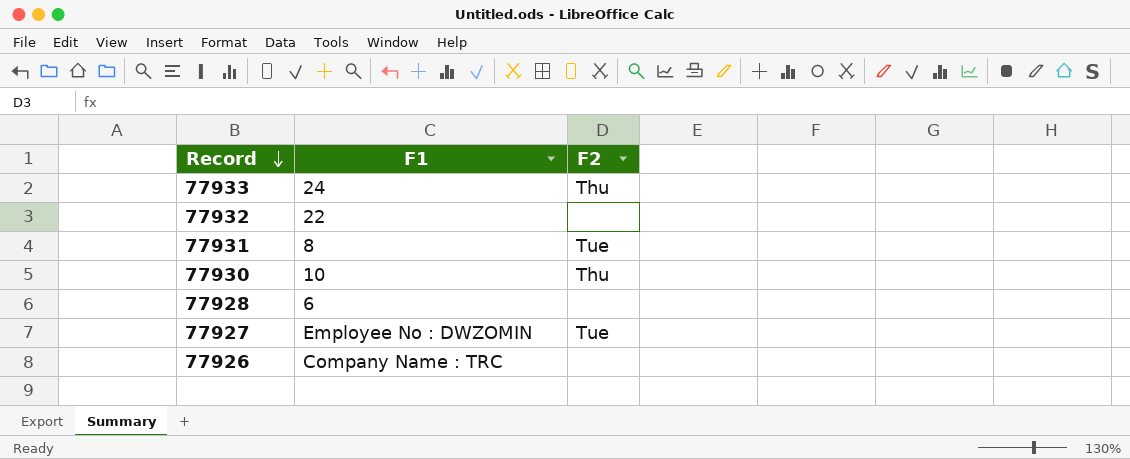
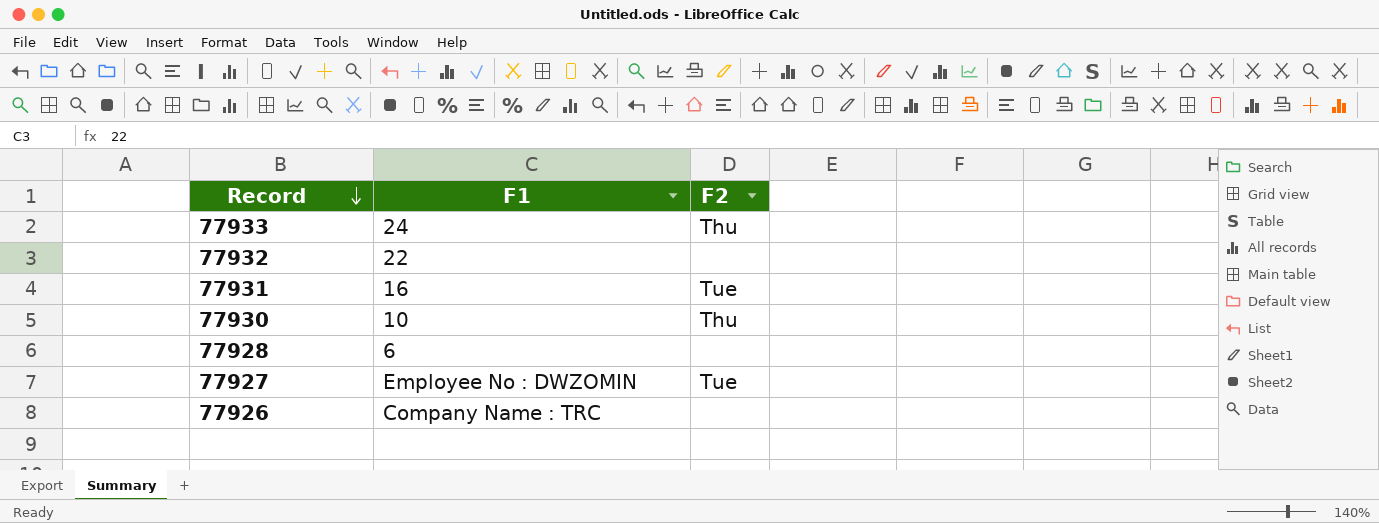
77931 | F1: 8 -> 16

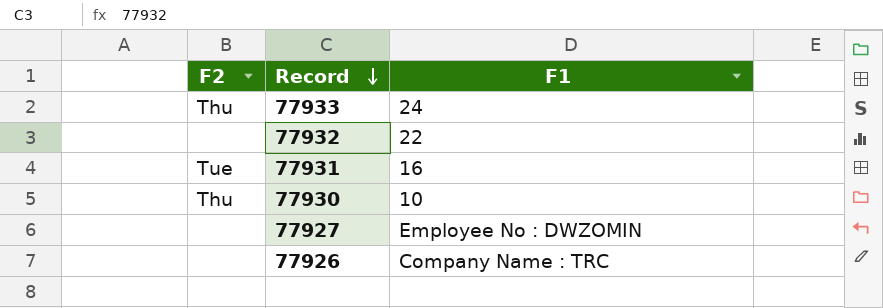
column F2 | position: 3 -> 1
row 77928: 6 | none -> none
77927 | F2: Tue -> none

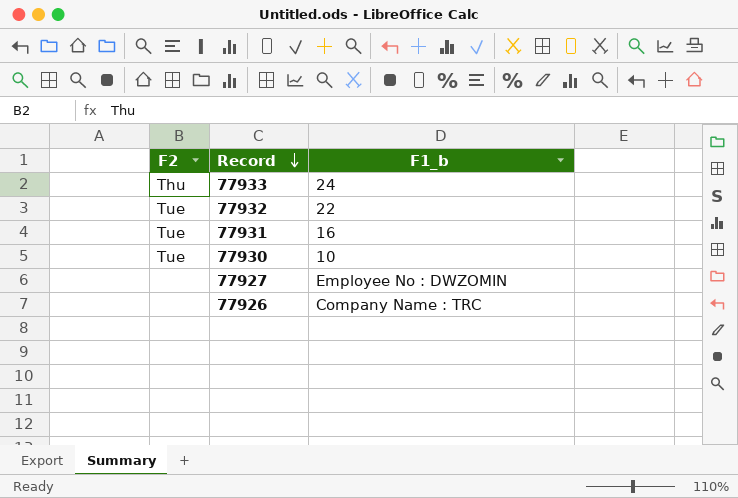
column name: F1 -> F1_b
77932 | F2: none -> Tue
77930 | F2: Thu -> Tue

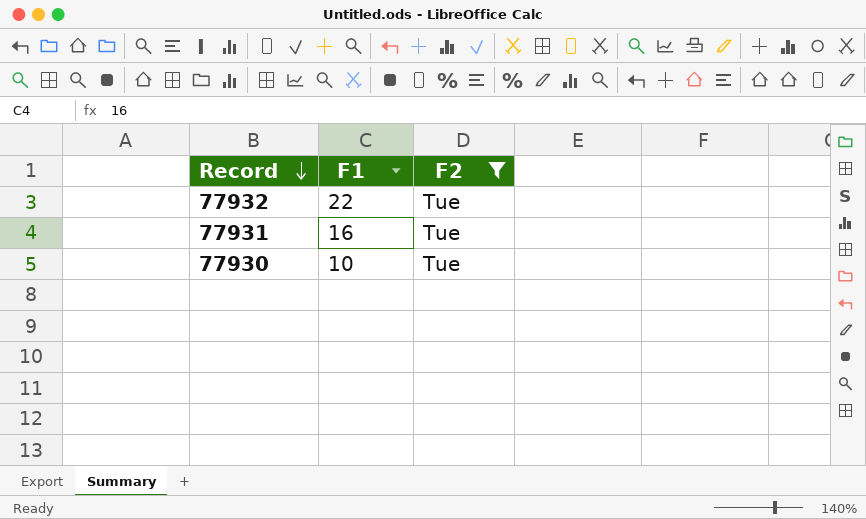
filter: none -> F2 = Tue
column name: F1_b -> F1
column F2 | position: 1 -> 3

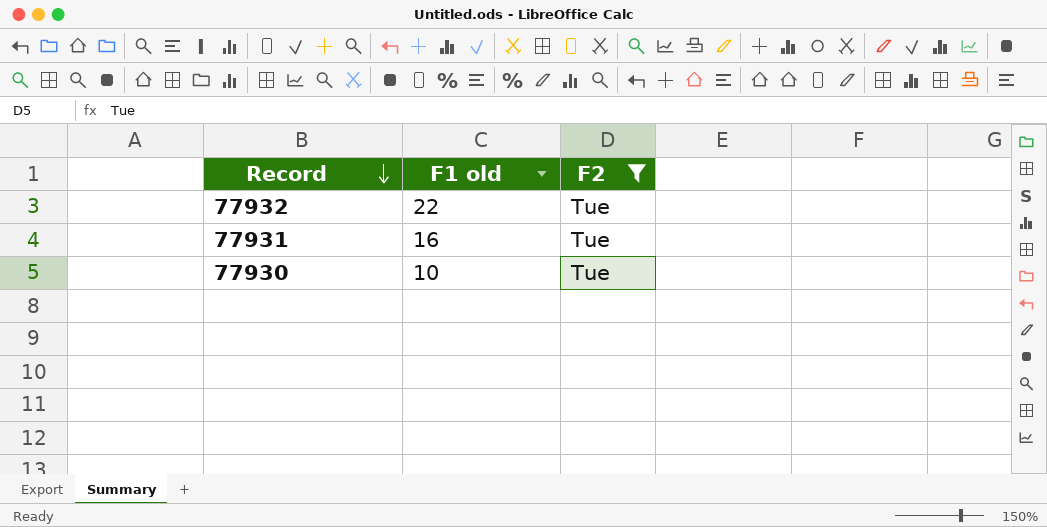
column name: F1 -> F1 old

